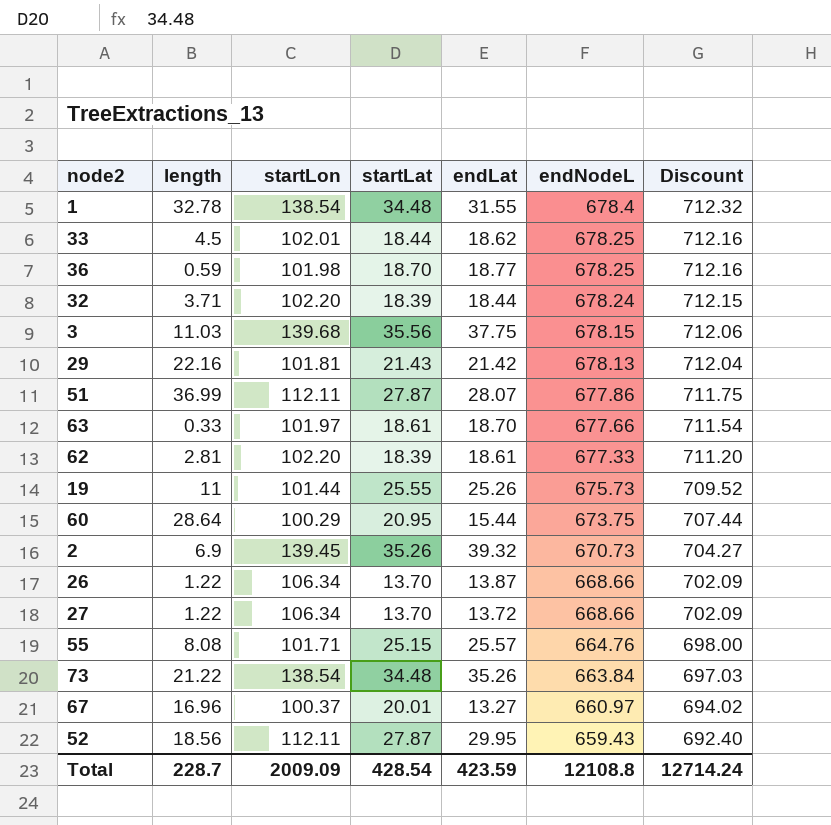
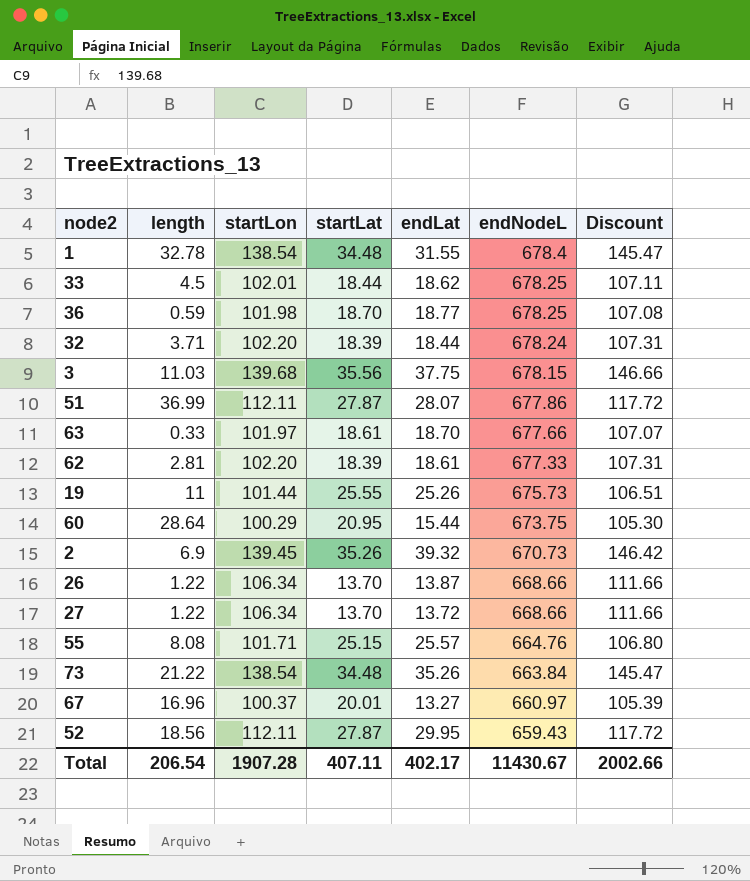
column Discount | formula: [endNodeL] * 1.05 -> [startLon] * 1.05
row 29: 22.16 | 101.81 | 21.43 | 21.42 | 678.13 | 712.04 -> none
Total | length: 228.7 -> 206.54
Total | startLon: 2009.09 -> 1907.28
Total | startLat: 428.54 -> 407.11
Total | endLat: 423.59 -> 402.17
Total | endNodeL: 12108.8 -> 11430.67
Total | Discount: 12714.24 -> 2002.66

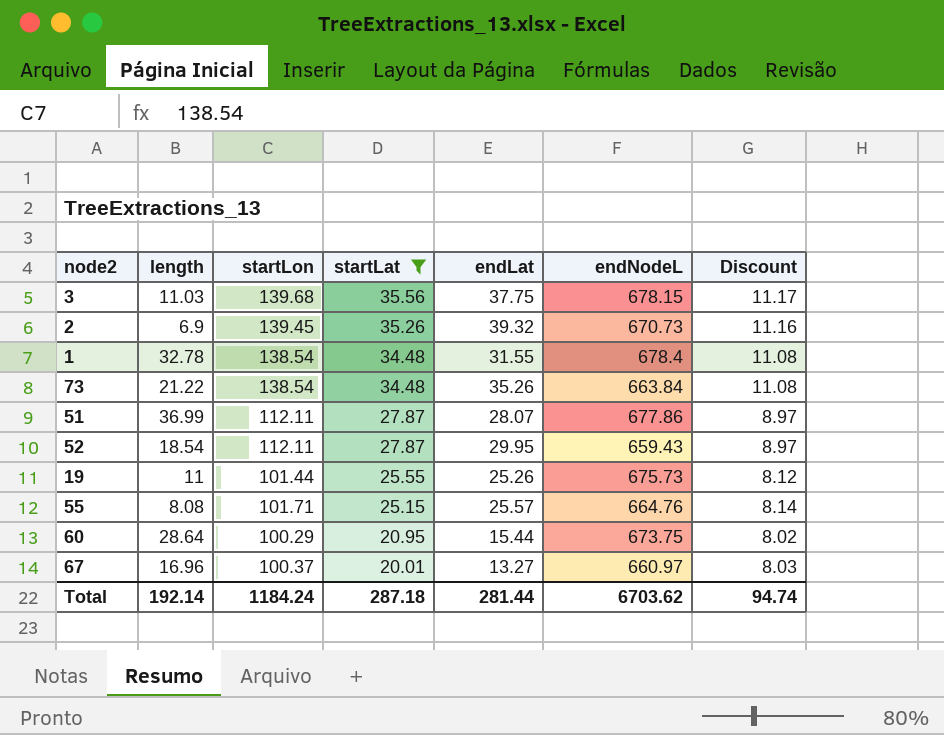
filter: none -> startLat >= 20.01
row order: endNodeL descending -> startLat descending
column Discount | formula: [startLon] * 1.05 -> [startLon] * 0.08
52 | length: 18.56 -> 18.54
Total | length: 206.54 -> 192.14
Total | startLon: 1907.28 -> 1184.24
Total | startLat: 407.11 -> 287.18
Total | endLat: 402.17 -> 281.44
Total | endNodeL: 11430.67 -> 6703.62
Total | Discount: 2002.66 -> 94.74

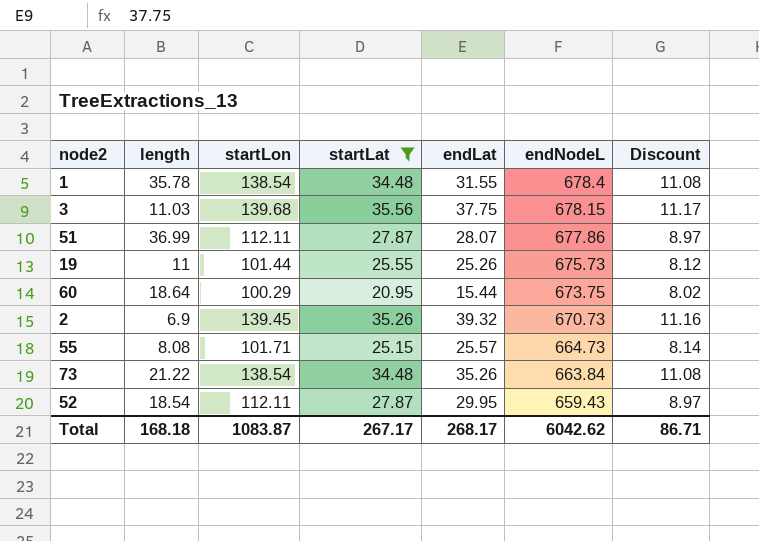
row order: startLat descending -> endNodeL descending
row 67: 16.96 | 100.37 | 20.01 | 13.27 | 660.97 | 8.03 -> none
1 | length: 32.78 -> 35.78
60 | length: 28.64 -> 18.64
55 | endNodeL: 664.76 -> 664.73
Total | length: 192.14 -> 168.18
Total | startLon: 1184.24 -> 1083.87
Total | startLat: 287.18 -> 267.17
Total | endLat: 281.44 -> 268.17
Total | endNodeL: 6703.62 -> 6042.62
Total | Discount: 94.74 -> 86.71

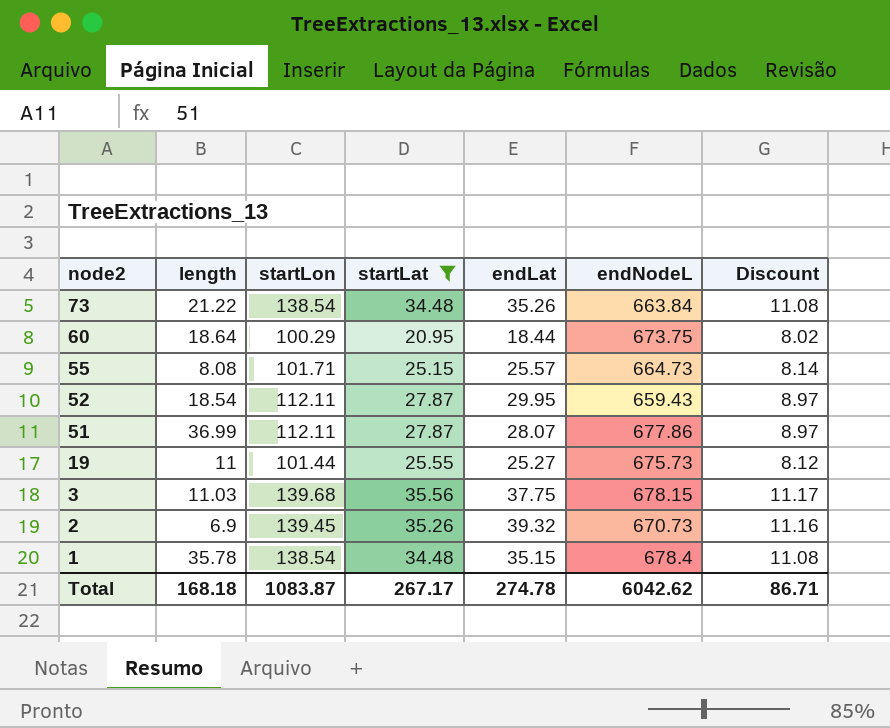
row order: endNodeL descending -> node2 descending
60 | endLat: 15.44 -> 18.44
19 | endLat: 25.26 -> 25.27
1 | endLat: 31.55 -> 35.15
Total | endLat: 268.17 -> 274.78

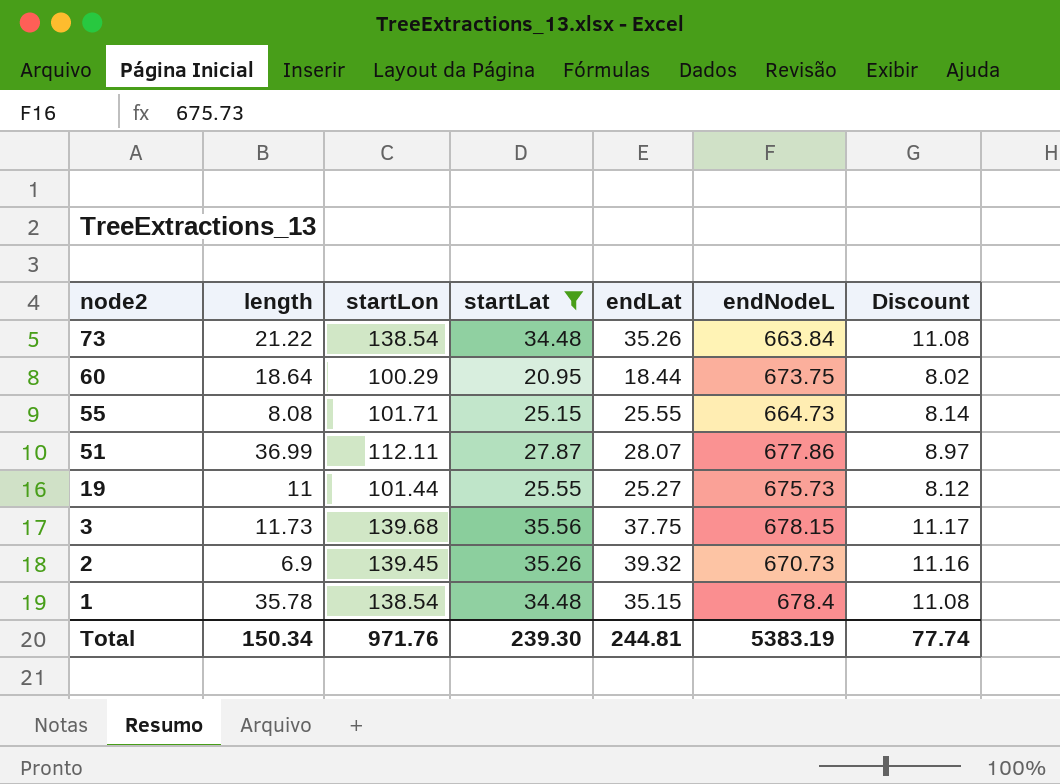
row 52: 18.54 | 112.11 | 27.87 | 29.95 | 659.43 | 8.97 -> none
55 | endLat: 25.57 -> 25.55
3 | length: 11.03 -> 11.73
Total | length: 168.18 -> 150.34
Total | startLon: 1083.87 -> 971.76
Total | startLat: 267.17 -> 239.30
Total | endLat: 274.78 -> 244.81
Total | endNodeL: 6042.62 -> 5383.19
Total | Discount: 86.71 -> 77.74

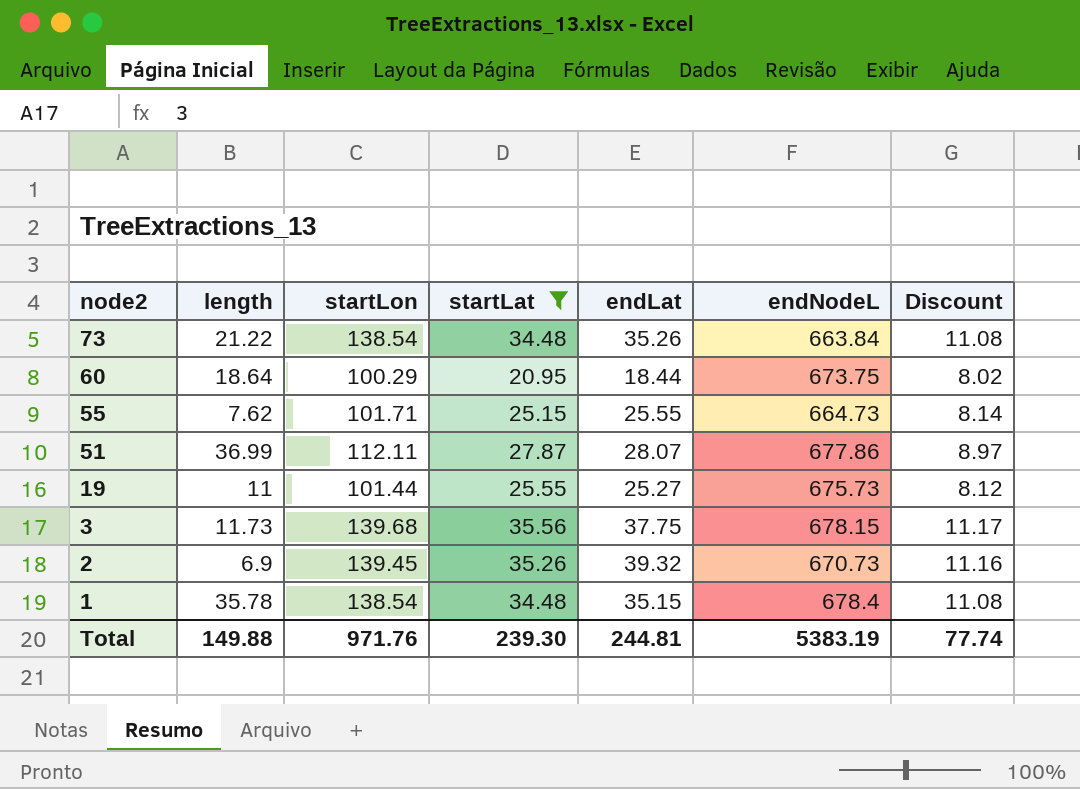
55 | length: 8.08 -> 7.62
Total | length: 150.34 -> 149.88

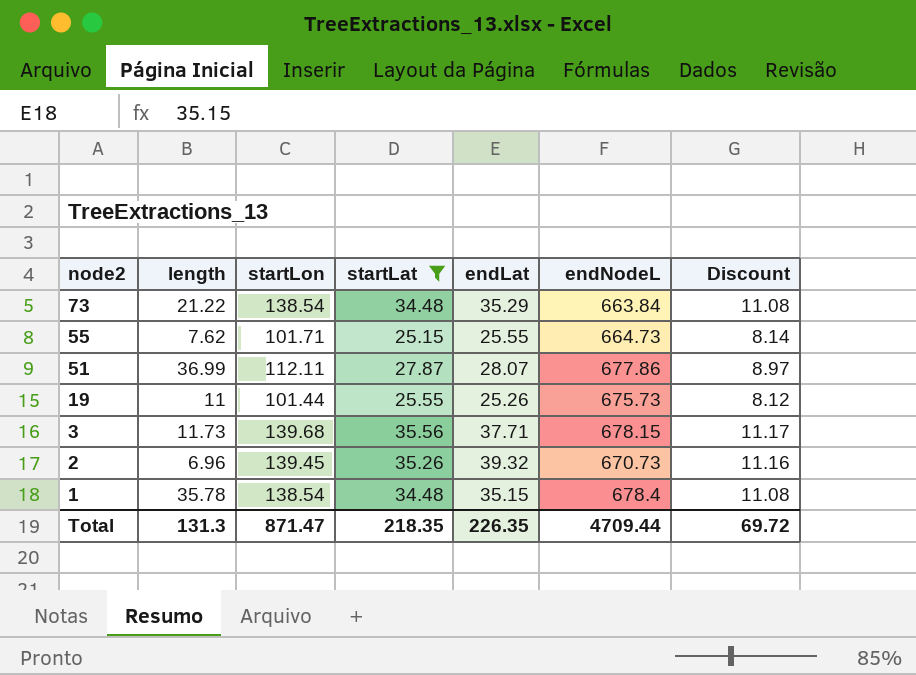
row 60: 18.64 | 100.29 | 20.95 | 18.44 | 673.75 | 8.02 -> none
73 | endLat: 35.26 -> 35.29
19 | endLat: 25.27 -> 25.26
3 | endLat: 37.75 -> 37.71
2 | length: 6.9 -> 6.96
Total | length: 149.88 -> 131.3
Total | startLon: 971.76 -> 871.47
Total | startLat: 239.30 -> 218.35
Total | endLat: 244.81 -> 226.35
Total | endNodeL: 5383.19 -> 4709.44
Total | Discount: 77.74 -> 69.72

